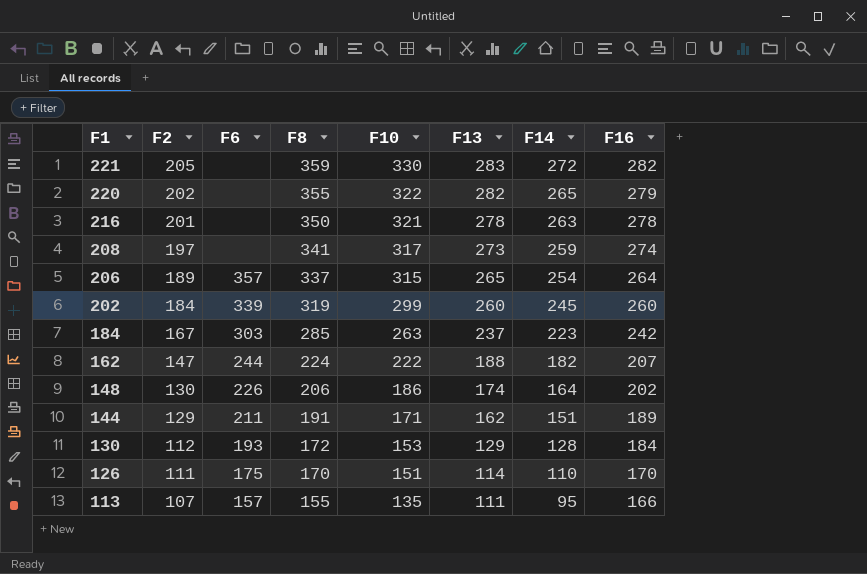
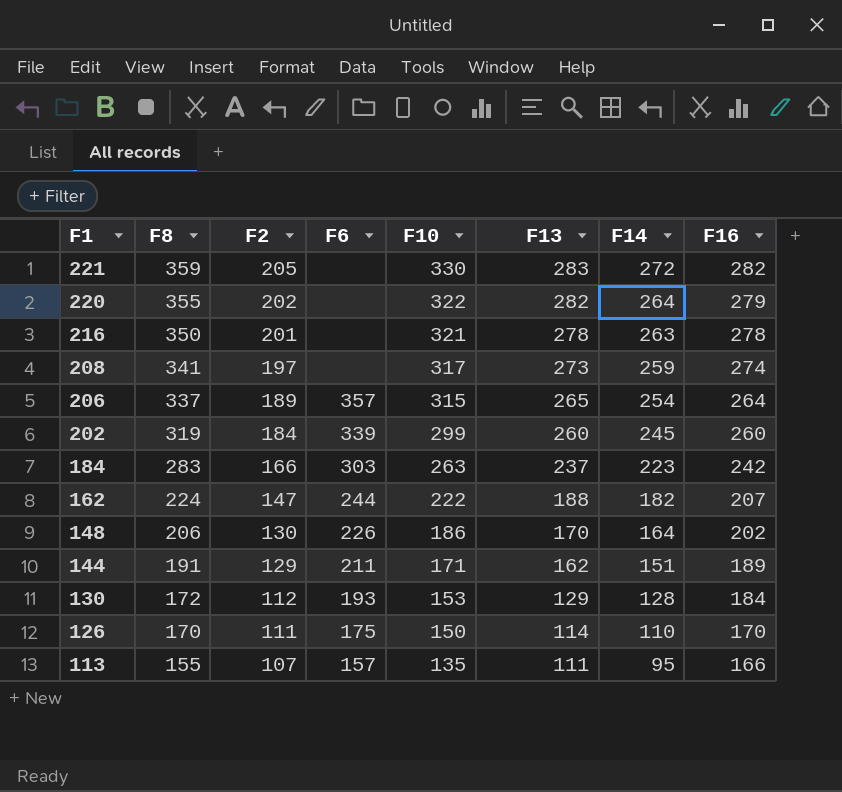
column F8 | position: 4 -> 2
220 | F14: 265 -> 264
184 | F8: 285 -> 283
184 | F2: 167 -> 166
148 | F13: 174 -> 170
126 | F10: 151 -> 150

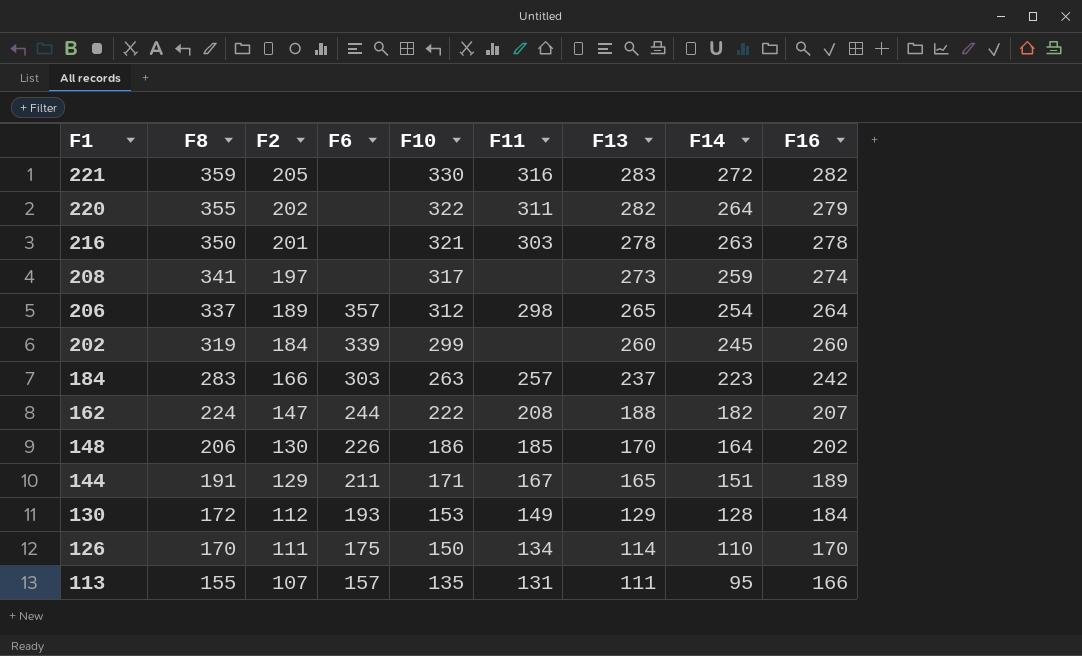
column F11 | position: none -> 6
206 | F10: 315 -> 312
144 | F13: 162 -> 165

